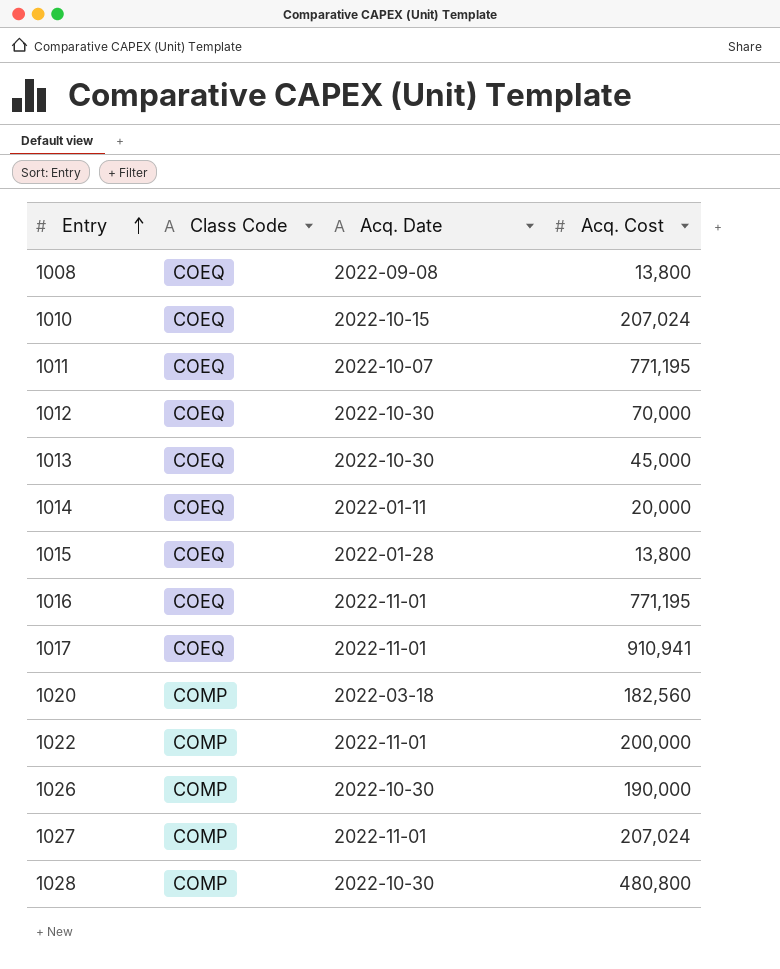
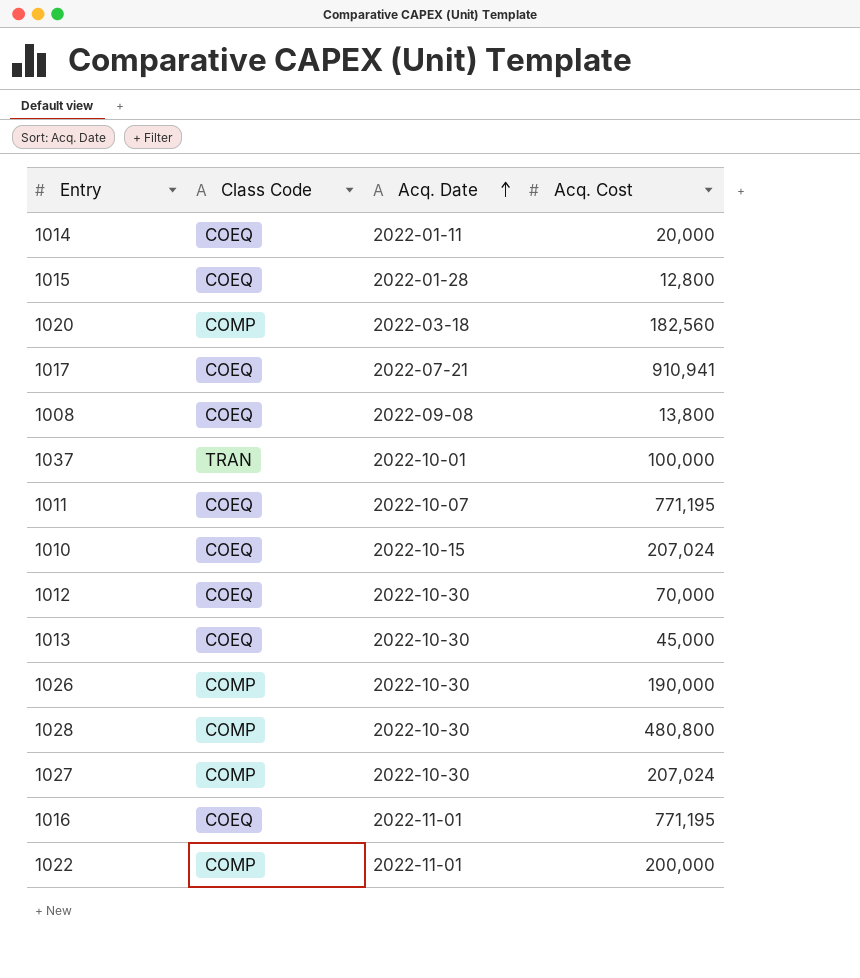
row order: Entry ascending -> Acq. Date ascending
1015 | Acq. Cost: 13,800 -> 12,800
1017 | Acq. Date: 2022-11-01 -> 2022-07-21
row 1037: none -> TRAN | 2022-10-01 | 100,000
1027 | Acq. Date: 2022-11-01 -> 2022-10-30

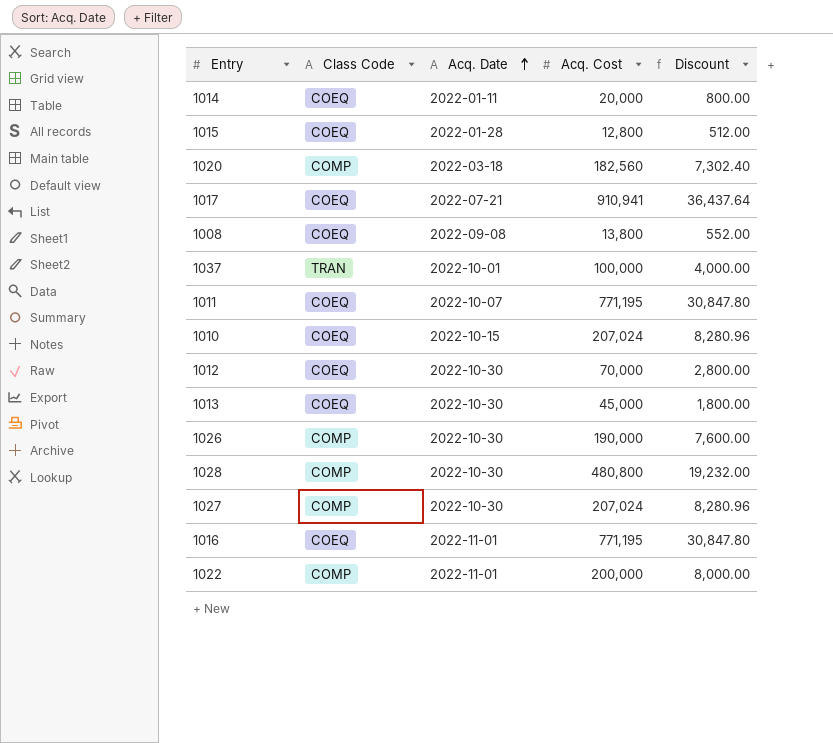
column Discount | formula: none -> [Acq. Cost] * 0.04

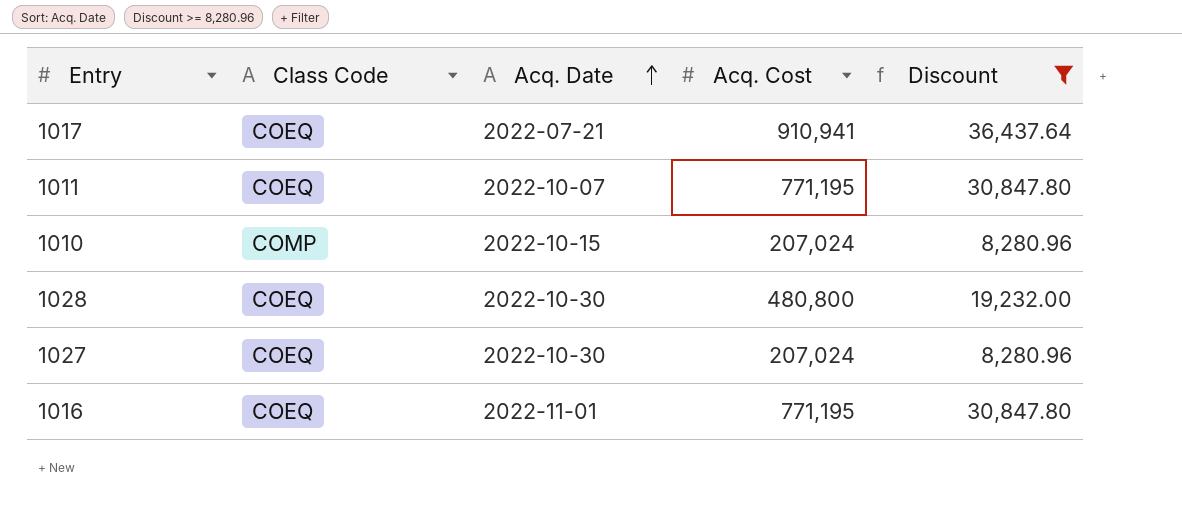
filter: none -> Discount >= 8,280.96
1010 | Class Code: COEQ -> COMP
1028 | Class Code: COMP -> COEQ
1027 | Class Code: COMP -> COEQ

